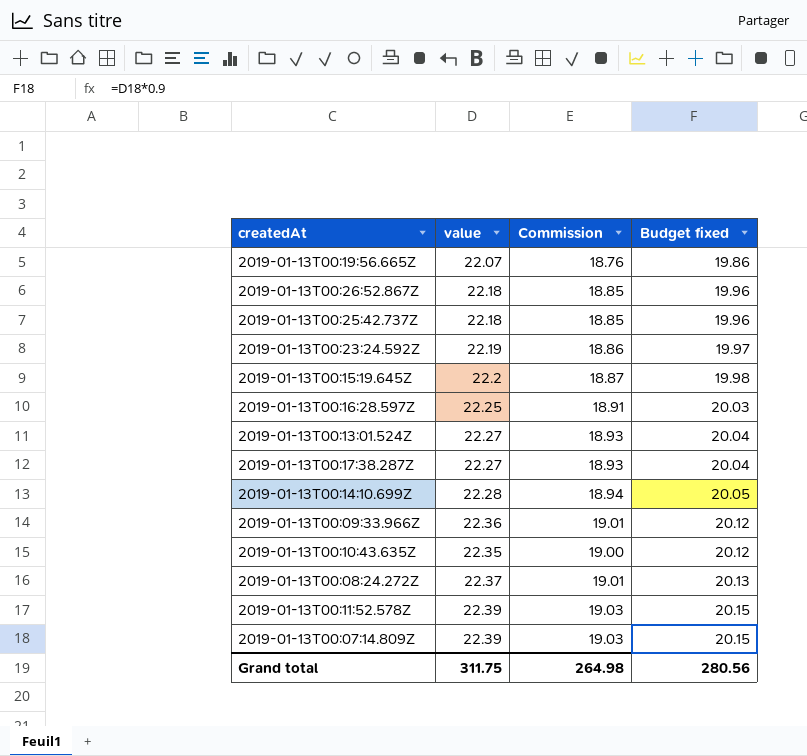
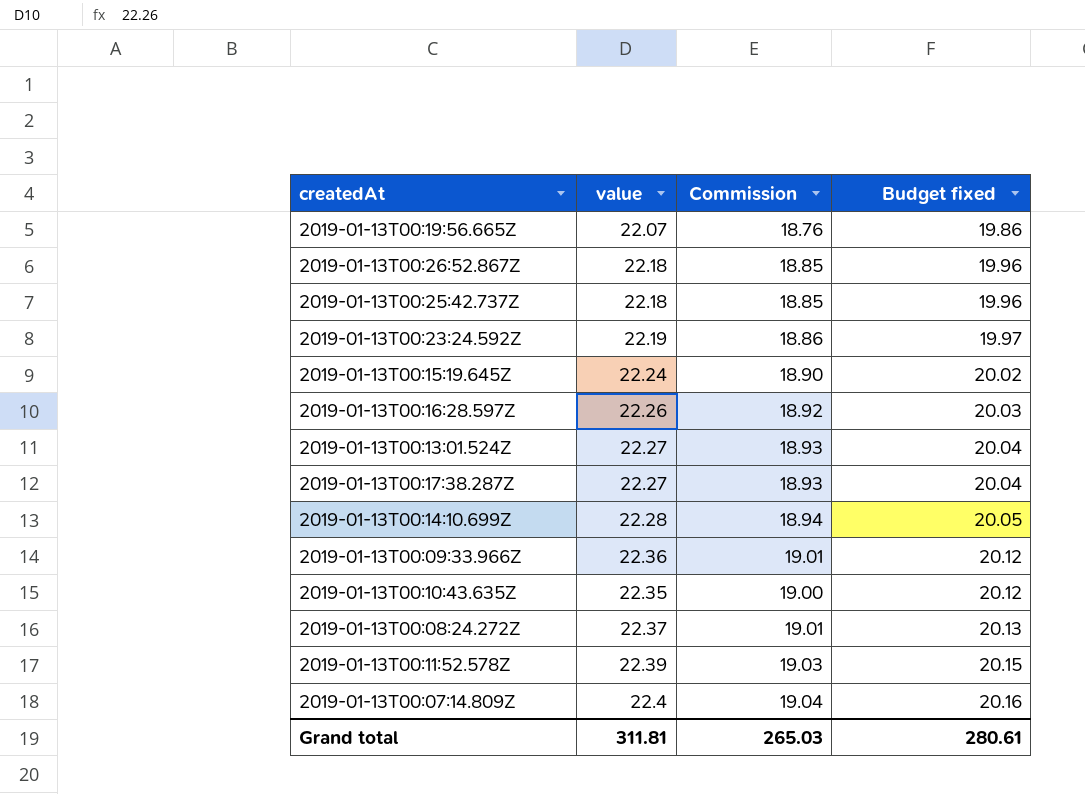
2019-01-13T00:15:19.645Z | value: 22.2 -> 22.24
2019-01-13T00:15:19.645Z | Commission: 18.87 -> 18.90
2019-01-13T00:15:19.645Z | Budget fixed: 19.98 -> 20.02
2019-01-13T00:16:28.597Z | value: 22.25 -> 22.26
2019-01-13T00:16:28.597Z | Commission: 18.91 -> 18.92
2019-01-13T00:07:14.809Z | value: 22.39 -> 22.4
2019-01-13T00:07:14.809Z | Commission: 19.03 -> 19.04
2019-01-13T00:07:14.809Z | Budget fixed: 20.15 -> 20.16
Grand total | value: 311.75 -> 311.81
Grand total | Commission: 264.98 -> 265.03
Grand total | Budget fixed: 280.56 -> 280.61

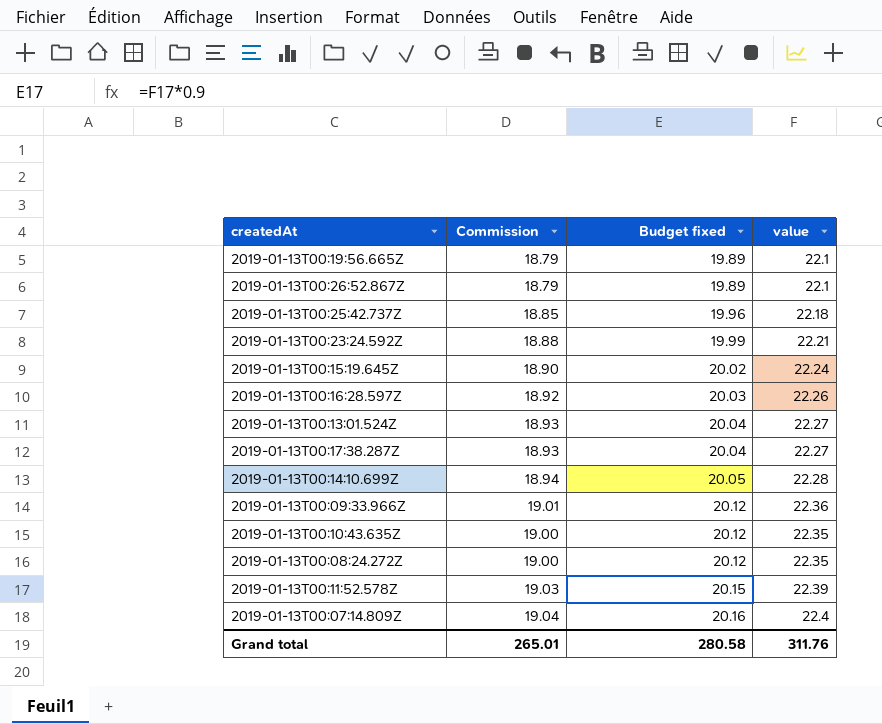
column value | position: 2 -> 4
2019-01-13T00:19:56.665Z | Commission: 18.76 -> 18.79
2019-01-13T00:19:56.665Z | Budget fixed: 19.86 -> 19.89
2019-01-13T00:19:56.665Z | value: 22.07 -> 22.1
2019-01-13T00:26:52.867Z | Commission: 18.85 -> 18.79
2019-01-13T00:26:52.867Z | Budget fixed: 19.96 -> 19.89
2019-01-13T00:26:52.867Z | value: 22.18 -> 22.1
2019-01-13T00:23:24.592Z | Commission: 18.86 -> 18.88
2019-01-13T00:23:24.592Z | Budget fixed: 19.97 -> 19.99
2019-01-13T00:23:24.592Z | value: 22.19 -> 22.21
2019-01-13T00:08:24.272Z | Commission: 19.01 -> 19.00
2019-01-13T00:08:24.272Z | Budget fixed: 20.13 -> 20.12
2019-01-13T00:08:24.272Z | value: 22.37 -> 22.35
Grand total | Commission: 265.03 -> 265.01
Grand total | Budget fixed: 280.61 -> 280.58
Grand total | value: 311.81 -> 311.76

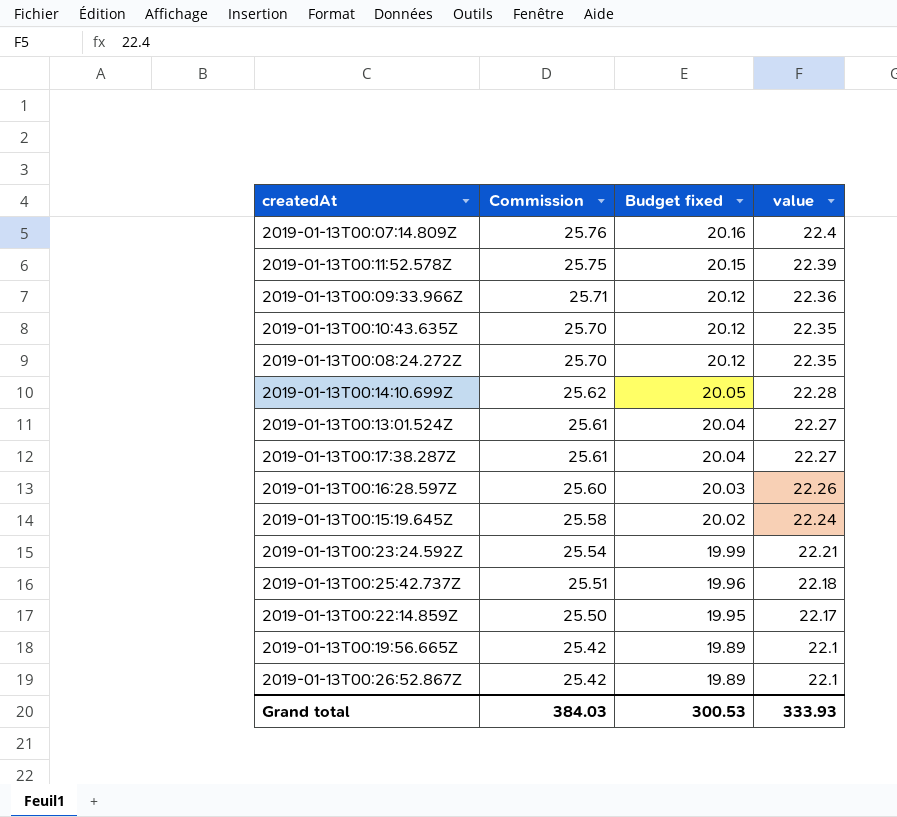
row order: Budget fixed ascending -> Commission descending
column Commission | formula: [value] * 0.85 -> [value] * 1.15
row 2019-01-13T00:22:14.859Z: none -> 25.50 | 19.95 | 22.17
Grand total | Commission: 265.01 -> 384.03
Grand total | Budget fixed: 280.58 -> 300.53
Grand total | value: 311.76 -> 333.93

